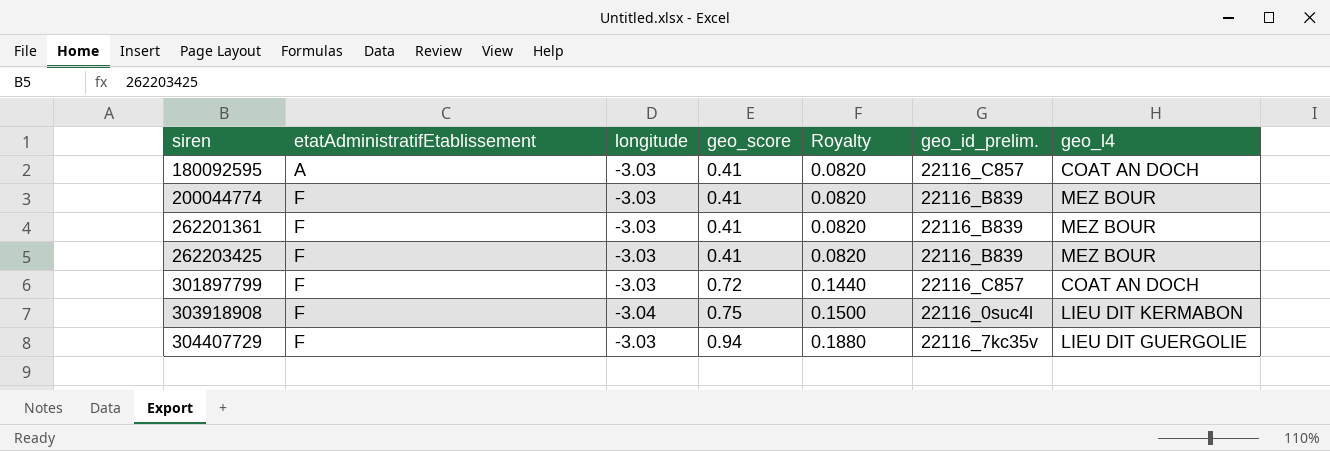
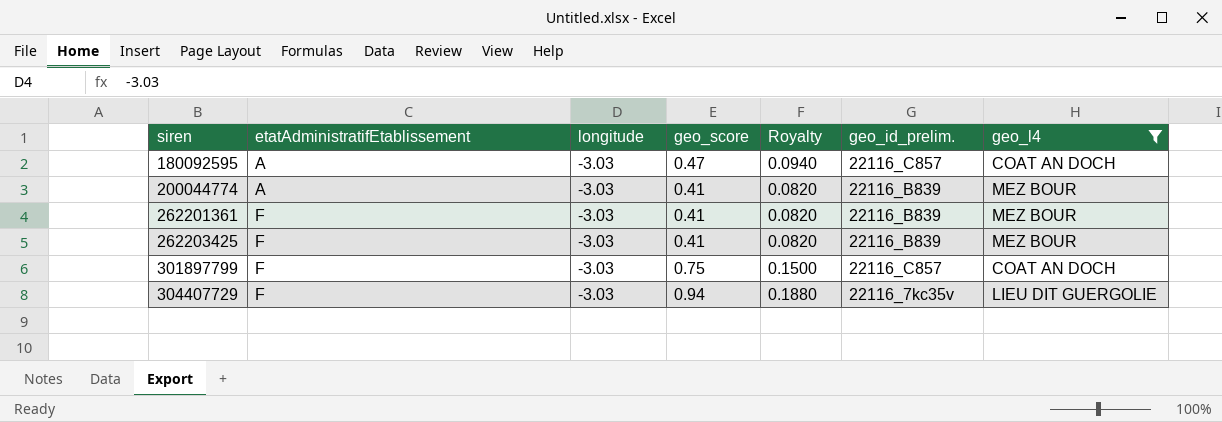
filter: none -> geo_l4 != LIEU DIT KERMABON
180092595 | geo_score: 0.41 -> 0.47
180092595 | Royalty: 0.0820 -> 0.0940
200044774 | etatAdministratifEtablissement: F -> A
301897799 | geo_score: 0.72 -> 0.75
301897799 | Royalty: 0.1440 -> 0.1500

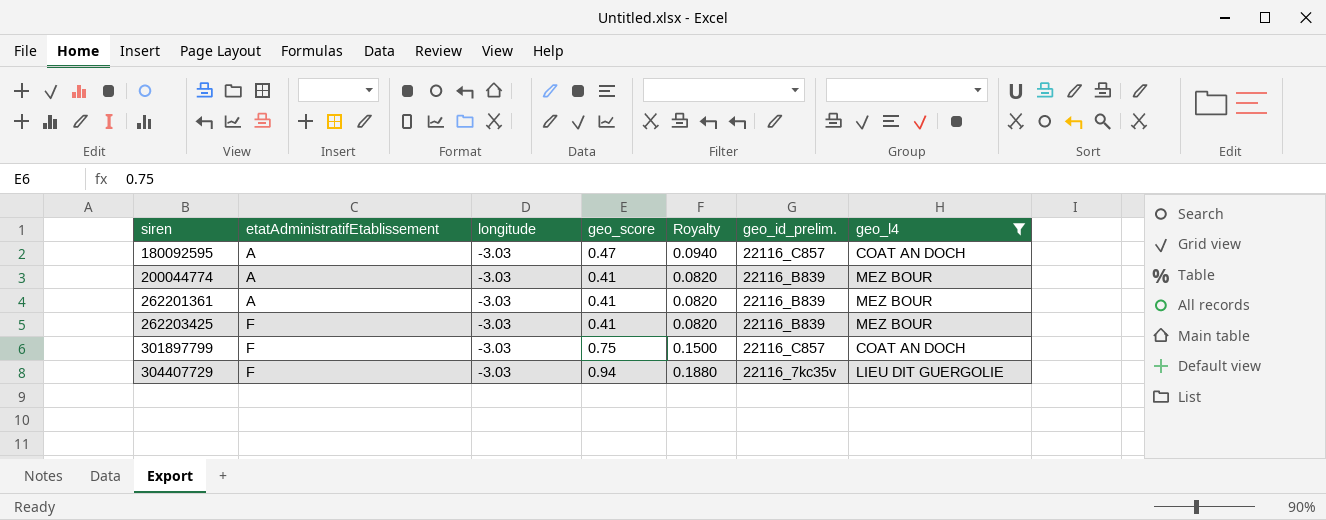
262201361 | etatAdministratifEtablissement: F -> A

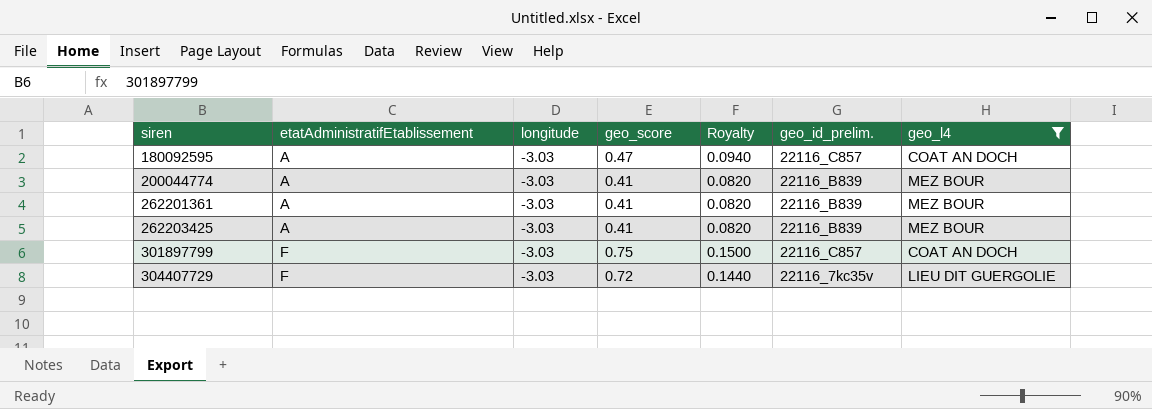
262203425 | etatAdministratifEtablissement: F -> A
304407729 | geo_score: 0.94 -> 0.72
304407729 | Royalty: 0.1880 -> 0.1440

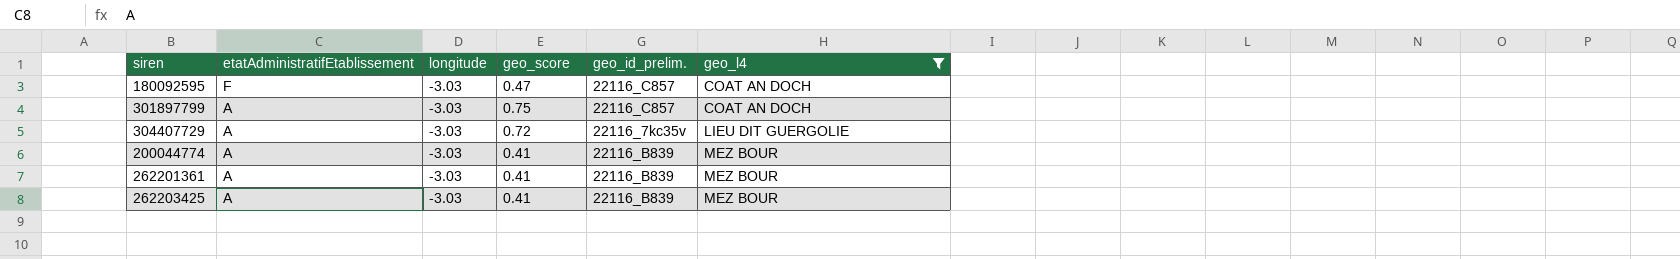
row order: siren ascending -> etatAdministratifEtablissement descending
column Royalty | formula: [geo_score] * 0.2 -> none
180092595 | etatAdministratifEtablissement: A -> F
301897799 | etatAdministratifEtablissement: F -> A
304407729 | etatAdministratifEtablissement: F -> A

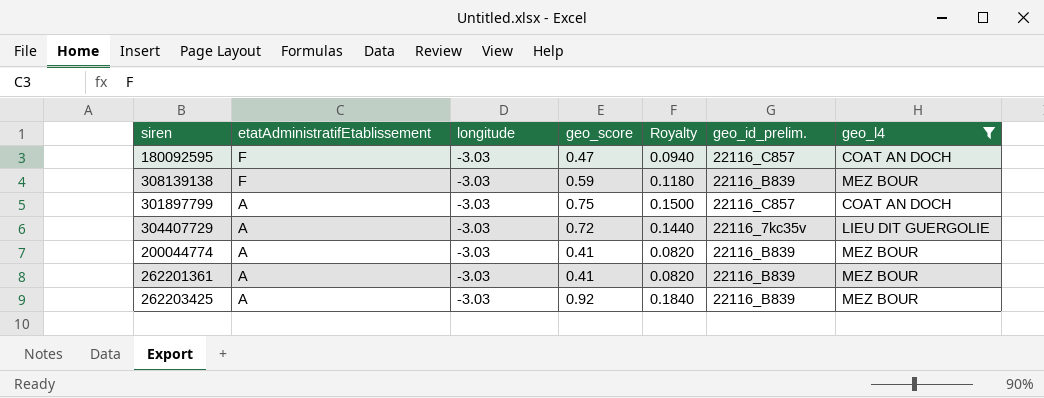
column Royalty | formula: none -> [geo_score] * 0.2
row 308139138: none -> F | -3.03 | 0.59 | 0.1180 | 22116_B839 | MEZ BOUR
262203425 | geo_score: 0.41 -> 0.92

